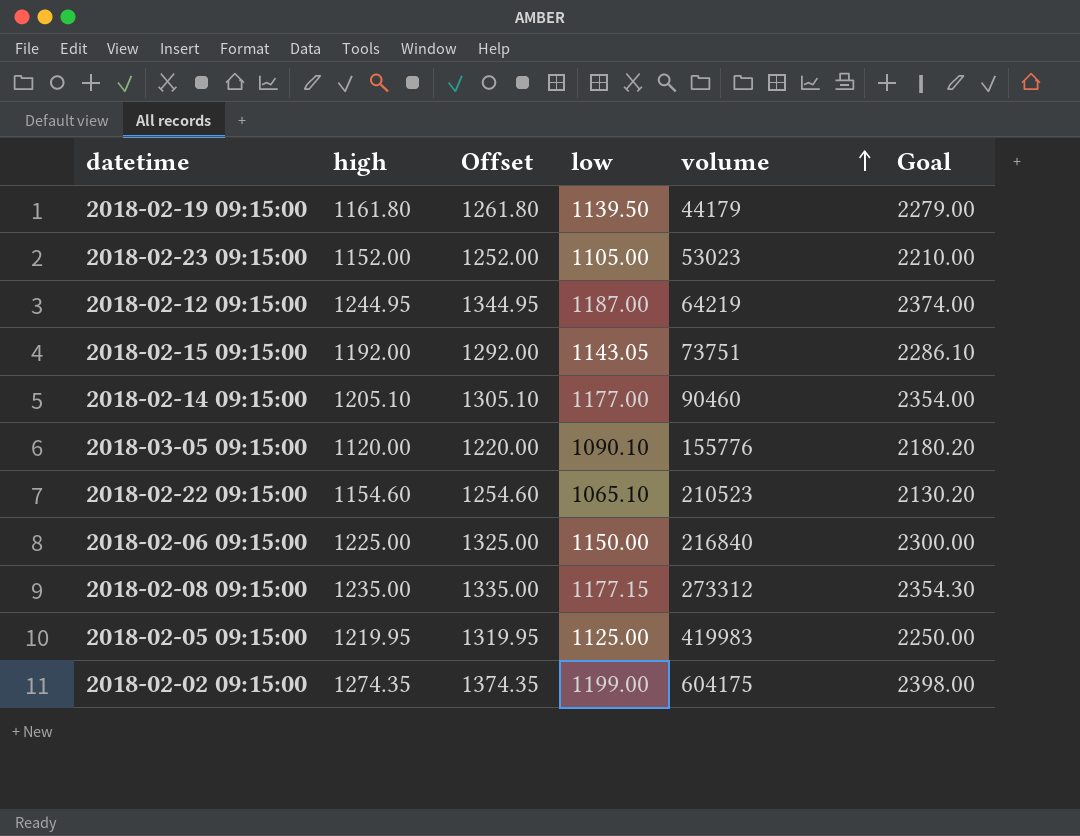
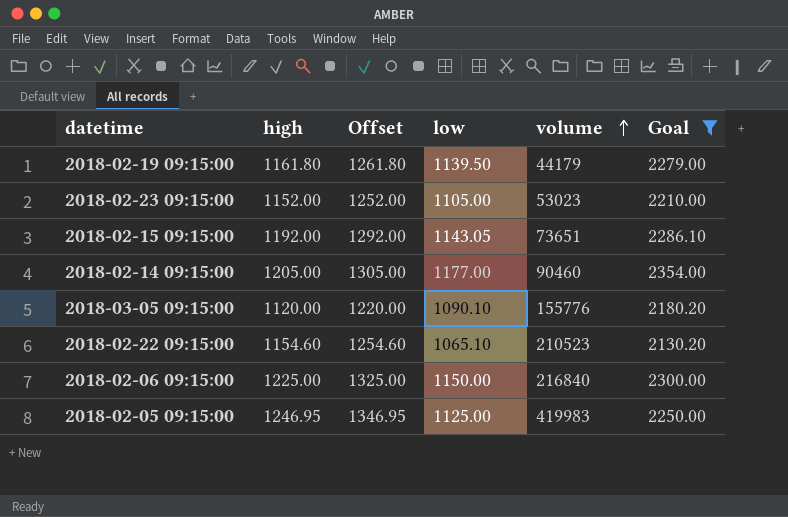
filter: none -> Goal <= 2354.00
2018-02-15 09:15:00 | volume: 73751 -> 73651
2018-02-14 09:15:00 | high: 1205.10 -> 1205.00
2018-02-14 09:15:00 | Offset: 1305.10 -> 1305.00
2018-02-05 09:15:00 | high: 1219.95 -> 1246.95
2018-02-05 09:15:00 | Offset: 1319.95 -> 1346.95

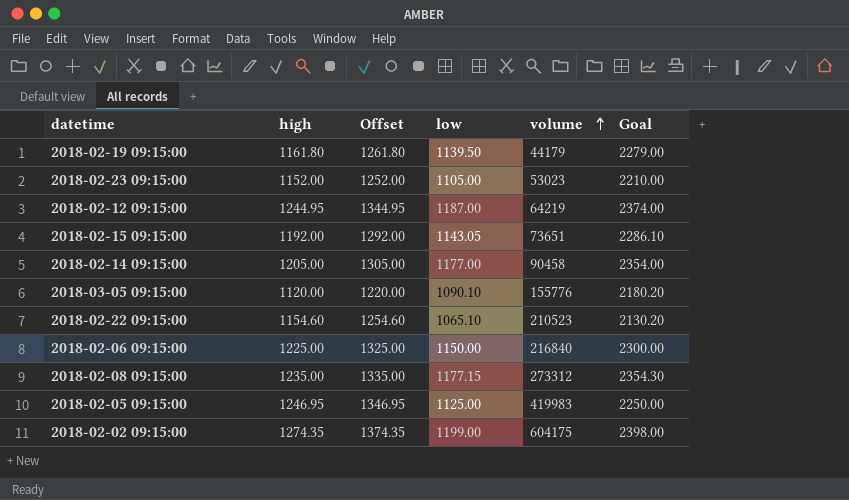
filter: Goal <= 2354.00 -> none
2018-02-14 09:15:00 | volume: 90460 -> 90458

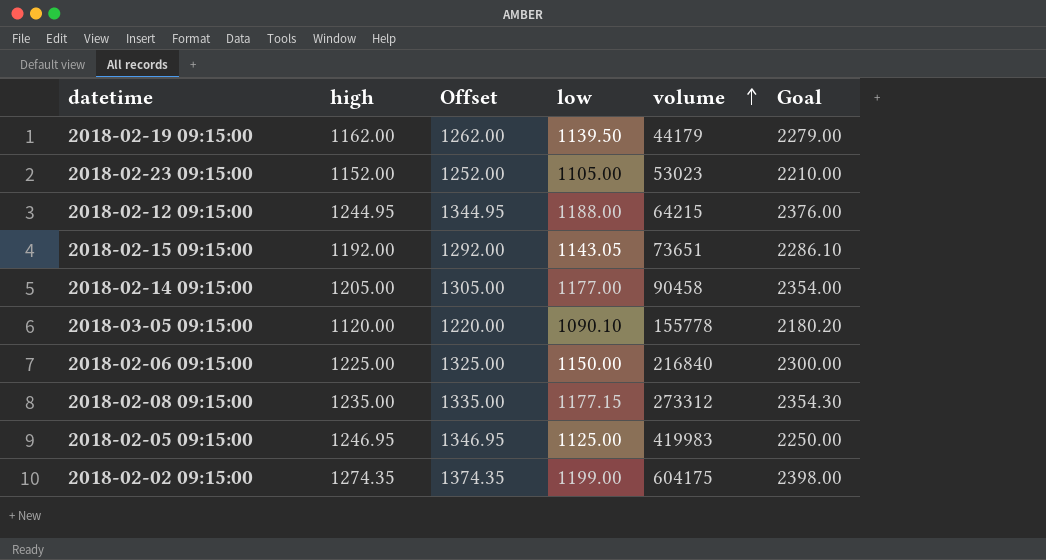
row 2018-02-22 09:15:00: 1154.60 | 1254.60 | 1065.10 | 210523 | 2130.20 -> none
2018-02-19 09:15:00 | high: 1161.80 -> 1162.00
2018-02-19 09:15:00 | Offset: 1261.80 -> 1262.00
2018-02-12 09:15:00 | low: 1187.00 -> 1188.00
2018-02-12 09:15:00 | volume: 64219 -> 64215
2018-02-12 09:15:00 | Goal: 2374.00 -> 2376.00
2018-03-05 09:15:00 | volume: 155776 -> 155778

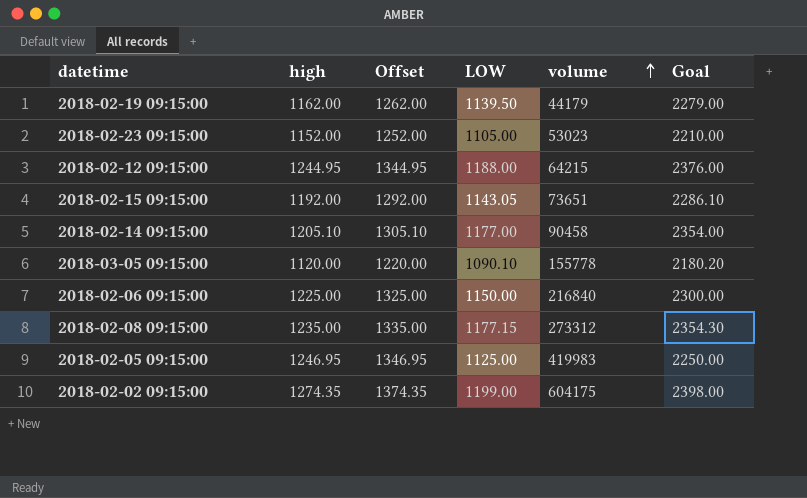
column name: low -> LOW
2018-02-14 09:15:00 | high: 1205.00 -> 1205.10
2018-02-14 09:15:00 | Offset: 1305.00 -> 1305.10

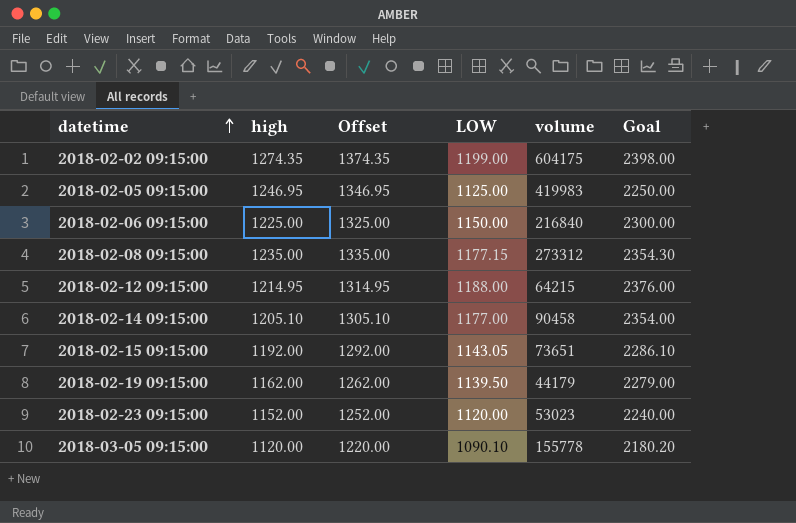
row order: volume ascending -> datetime ascending
2018-02-12 09:15:00 | high: 1244.95 -> 1214.95
2018-02-12 09:15:00 | Offset: 1344.95 -> 1314.95
2018-02-23 09:15:00 | LOW: 1105.00 -> 1120.00
2018-02-23 09:15:00 | Goal: 2210.00 -> 2240.00

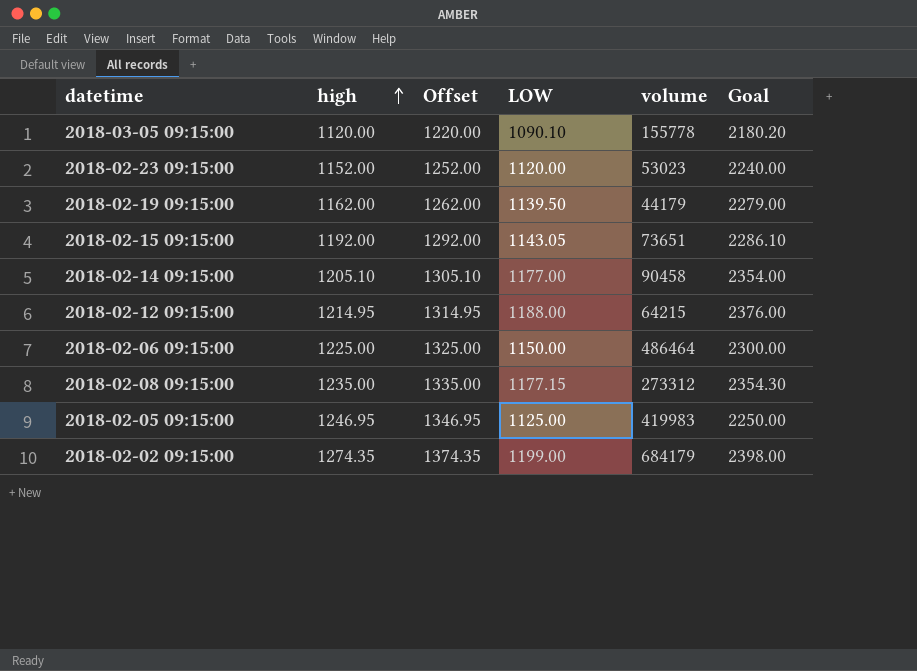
row order: datetime ascending -> high ascending
2018-02-06 09:15:00 | volume: 216840 -> 486464
2018-02-02 09:15:00 | volume: 604175 -> 684179

